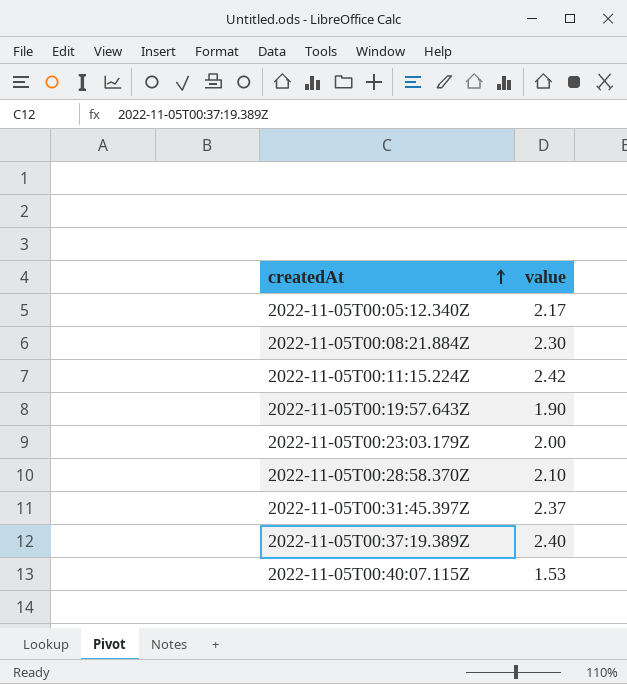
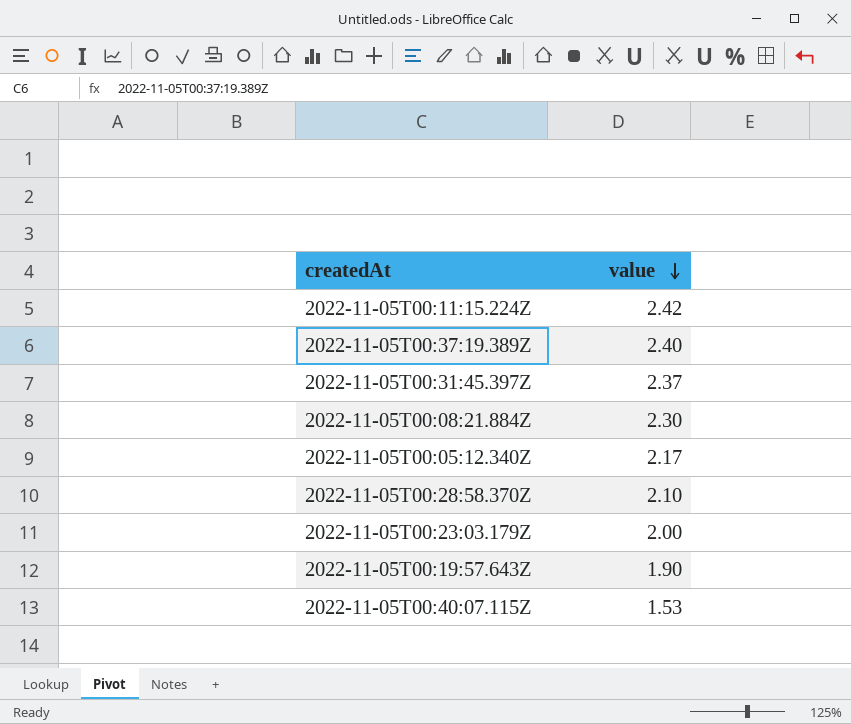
row order: createdAt ascending -> value descending

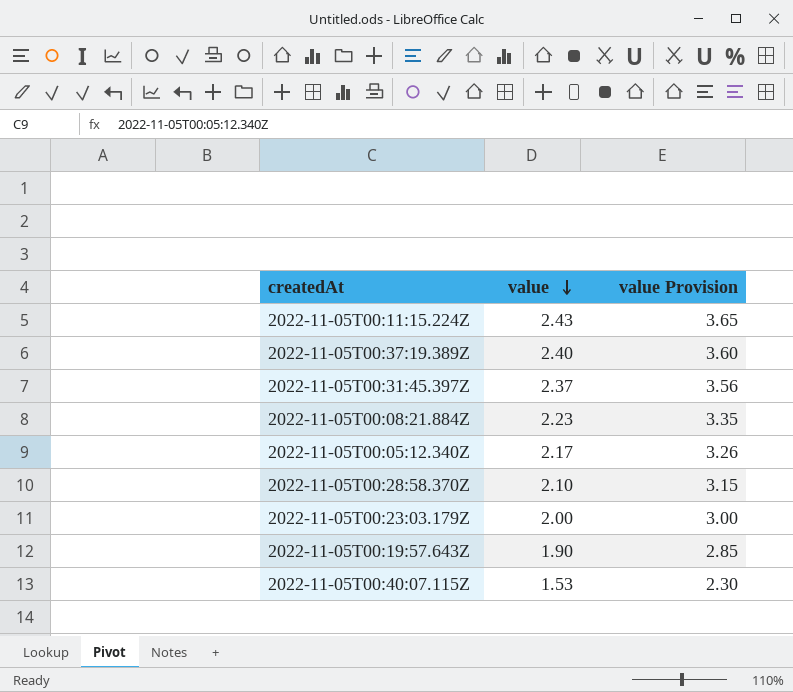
column value Provision | formula: none -> [value] * 1.5
2022-11-05T00:11:15.224Z | value: 2.42 -> 2.43
2022-11-05T00:08:21.884Z | value: 2.30 -> 2.23

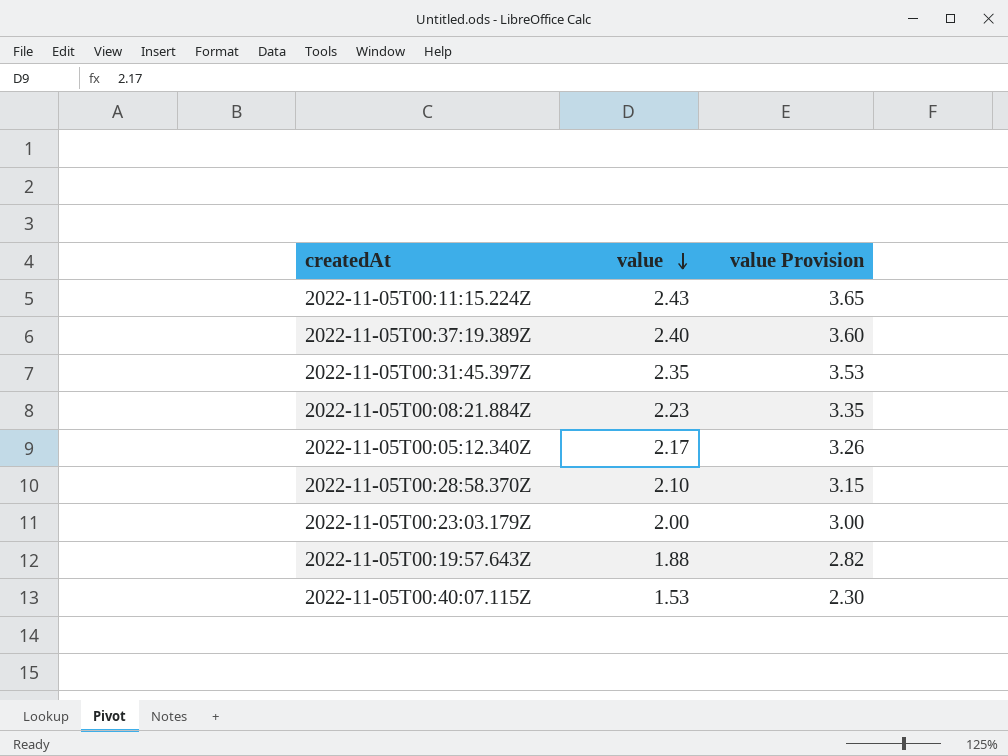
2022-11-05T00:31:45.397Z | value: 2.37 -> 2.35
2022-11-05T00:31:45.397Z | value Provision: 3.56 -> 3.53
2022-11-05T00:19:57.643Z | value: 1.90 -> 1.88
2022-11-05T00:19:57.643Z | value Provision: 2.85 -> 2.82

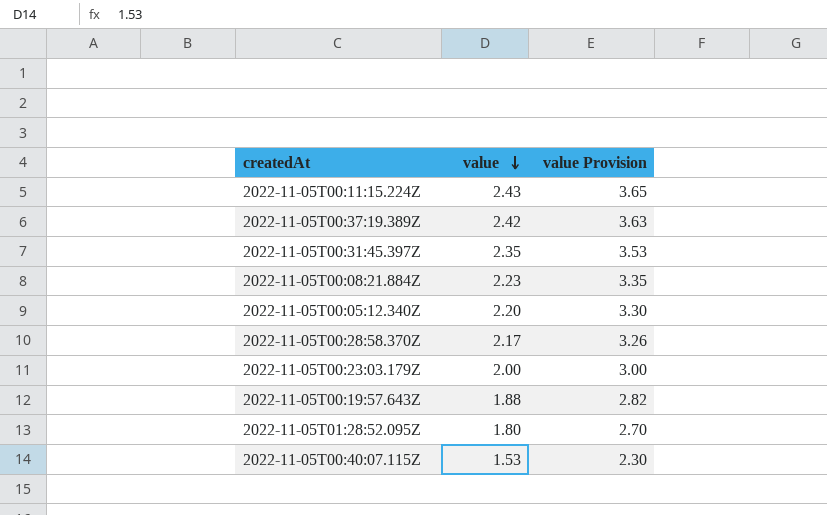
2022-11-05T00:37:19.389Z | value: 2.40 -> 2.42
2022-11-05T00:37:19.389Z | value Provision: 3.60 -> 3.63
2022-11-05T00:05:12.340Z | value: 2.17 -> 2.20
2022-11-05T00:05:12.340Z | value Provision: 3.26 -> 3.30
2022-11-05T00:28:58.370Z | value: 2.10 -> 2.17
2022-11-05T00:28:58.370Z | value Provision: 3.15 -> 3.26
row 2022-11-05T01:28:52.095Z: none -> 1.80 | 2.70

